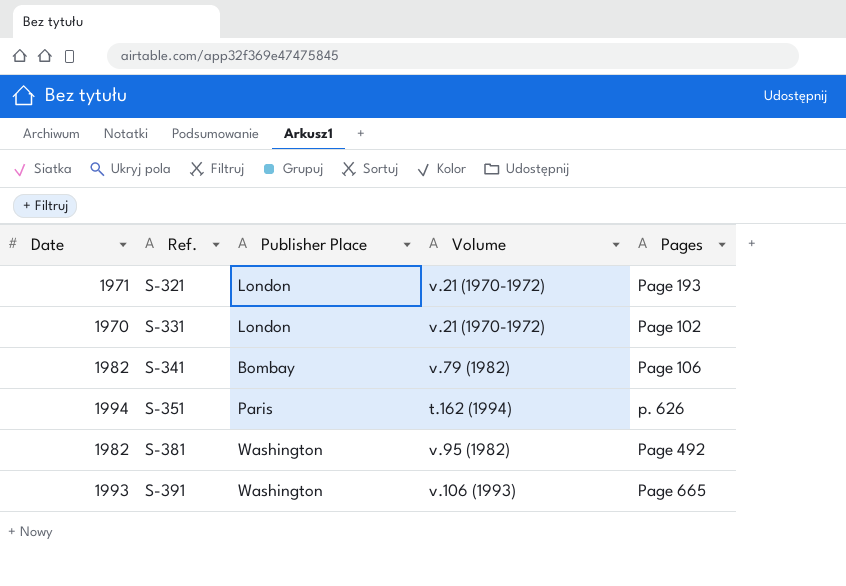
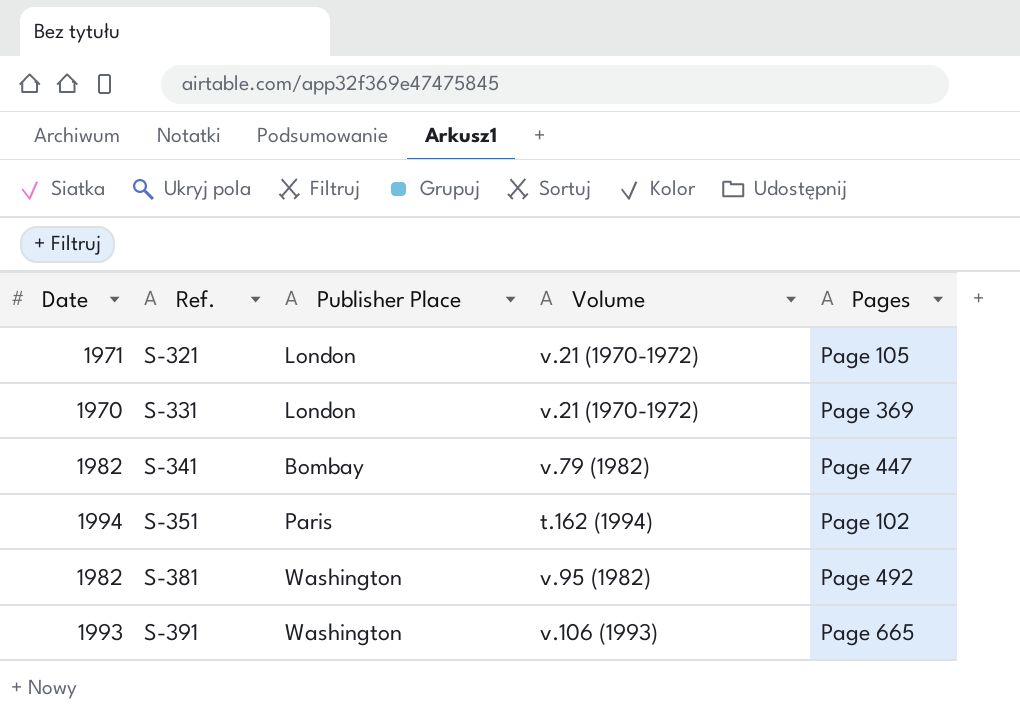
S-321 | Pages: Page 193 -> Page 105
S-331 | Pages: Page 102 -> Page 369
S-341 | Pages: Page 106 -> Page 447
S-351 | Pages: p. 626 -> Page 102

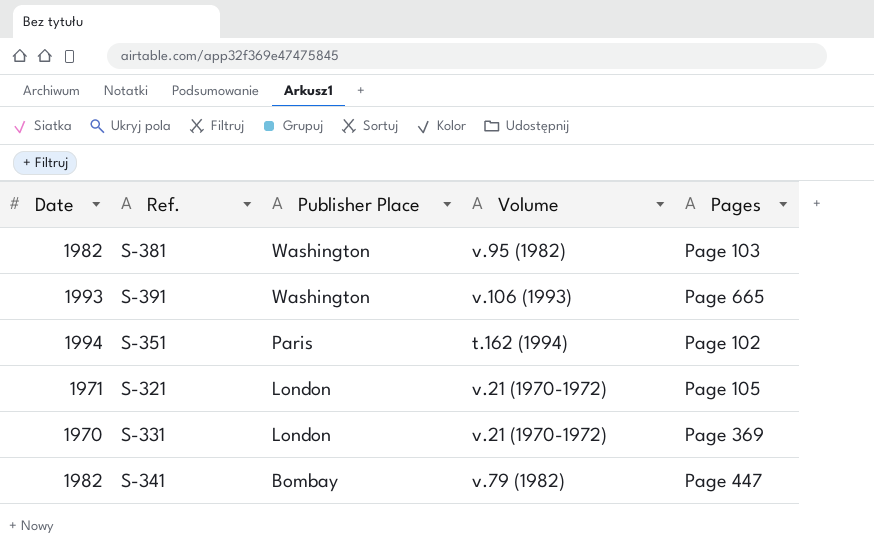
row order: Ref. ascending -> Publisher Place descending
S-381 | Pages: Page 492 -> Page 103

